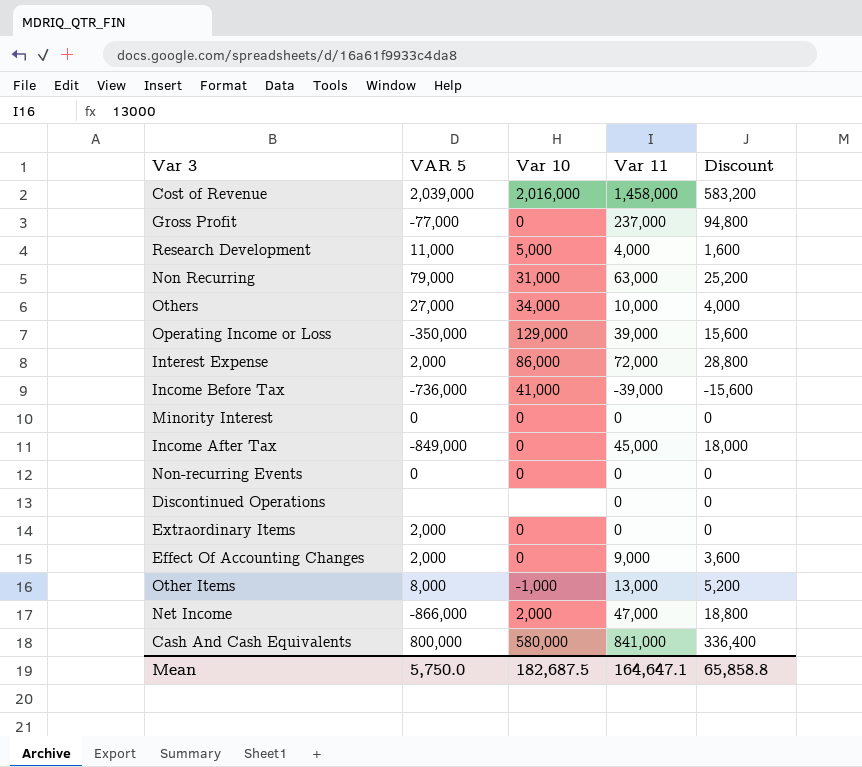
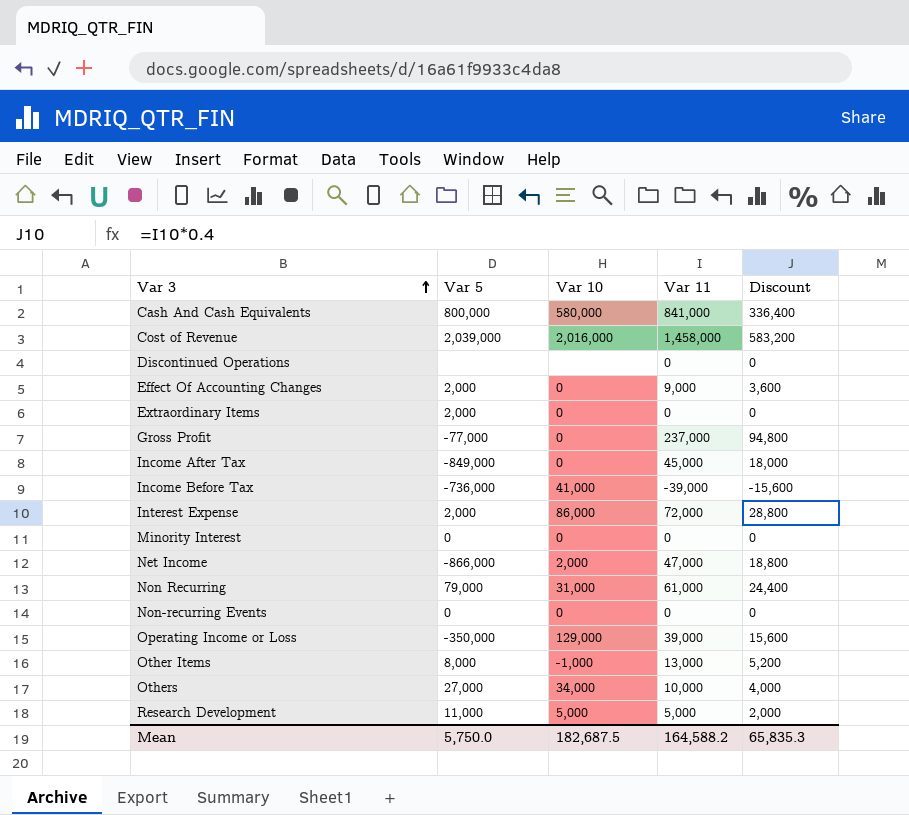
row order: none -> Var 3 ascending
column name: VAR 5 -> Var 5
Non Recurring | Var 11: 63,000 -> 61,000
Non Recurring | Discount: 25,200 -> 24,400
Research Development | Var 11: 4,000 -> 5,000
Research Development | Discount: 1,600 -> 2,000
Mean | Var 11: 164,647.1 -> 164,588.2
Mean | Discount: 65,858.8 -> 65,835.3

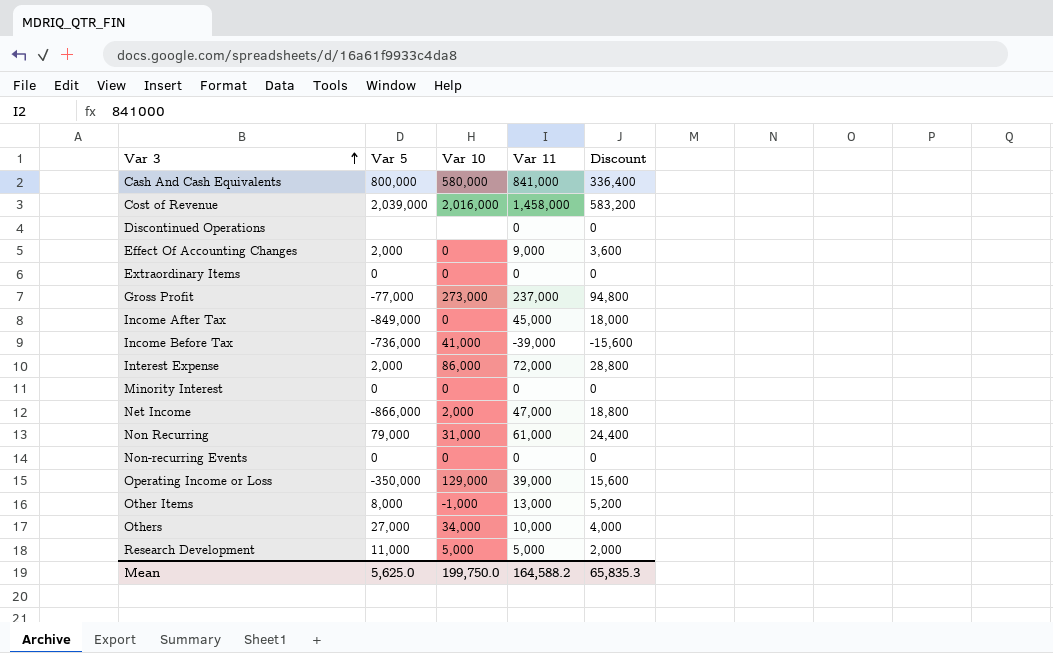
Extraordinary Items | Var 5: 2,000 -> 0
Gross Profit | Var 10: 0 -> 273,000
Mean | Var 5: 5,750.0 -> 5,625.0
Mean | Var 10: 182,687.5 -> 199,750.0

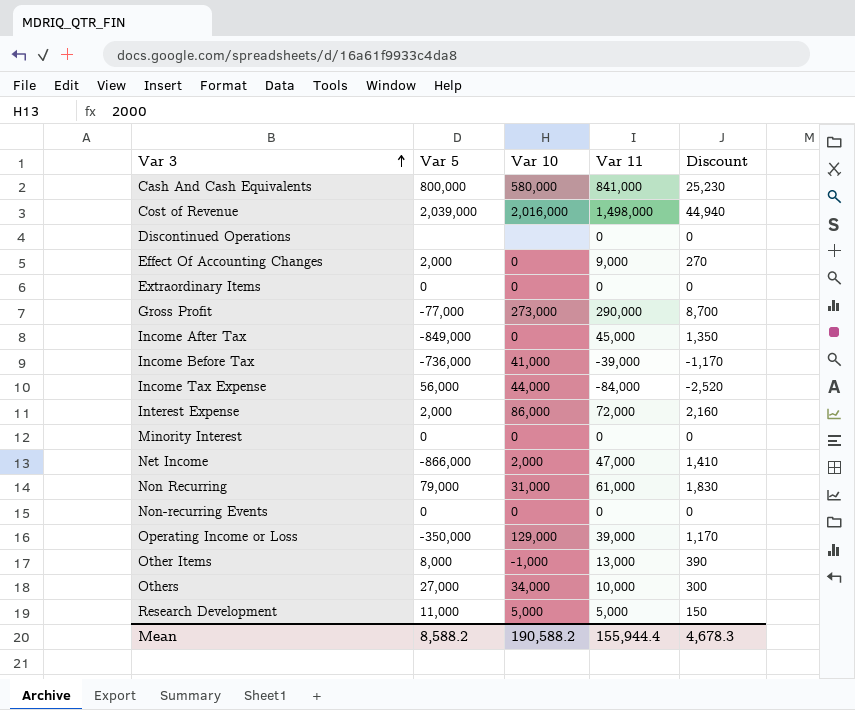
column Discount | formula: [Var 11] * 0.4 -> [Var 11] * 0.03
Cost of Revenue | Var 11: 1,458,000 -> 1,498,000
Gross Profit | Var 11: 237,000 -> 290,000
row Income Tax Expense: none -> 56,000 | 44,000 | -84,000 | -2,520
Mean | Var 5: 5,625.0 -> 8,588.2
Mean | Var 10: 199,750.0 -> 190,588.2
Mean | Var 11: 164,588.2 -> 155,944.4
Mean | Discount: 65,835.3 -> 4,678.3

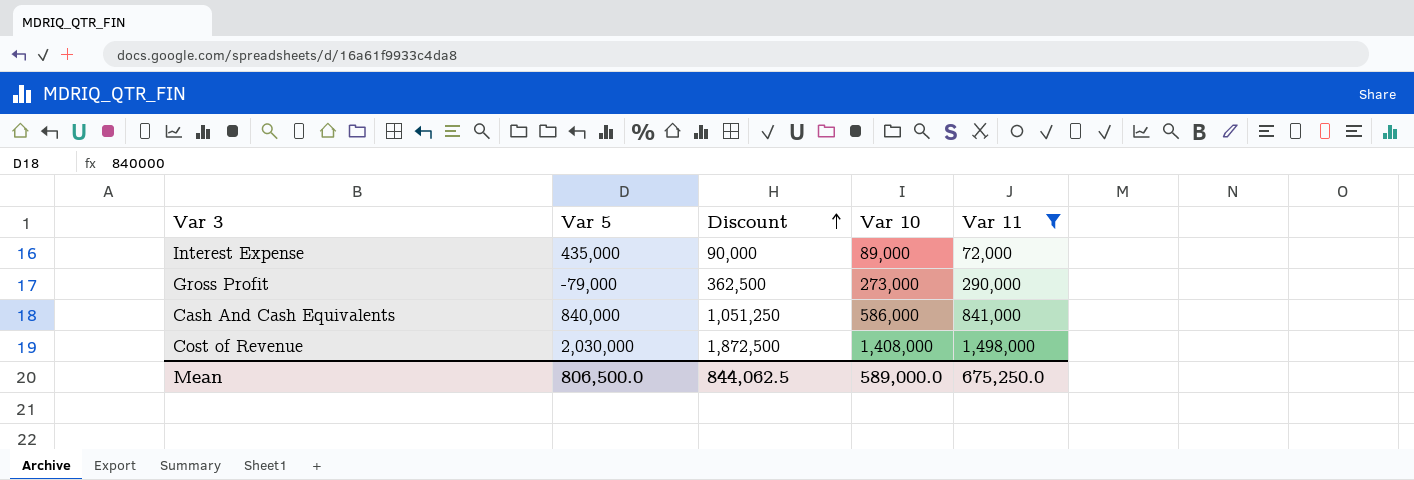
filter: none -> Var 11 >= 72,000
row order: Var 3 ascending -> Discount ascending
column Discount | formula: [Var 11] * 0.03 -> [Var 11] * 1.25
column Discount | position: 5 -> 3
Interest Expense | Var 5: 2,000 -> 435,000
Interest Expense | Var 10: 86,000 -> 89,000
Gross Profit | Var 5: -77,000 -> -79,000
Cash And Cash Equivalents | Var 5: 800,000 -> 840,000
Cash And Cash Equivalents | Var 10: 580,000 -> 586,000
Cost of Revenue | Var 5: 2,039,000 -> 2,030,000
Cost of Revenue | Var 10: 2,016,000 -> 1,408,000
Mean | Var 5: 8,588.2 -> 806,500.0
Mean | Discount: 4,678.3 -> 844,062.5
Mean | Var 10: 190,588.2 -> 589,000.0
Mean | Var 11: 155,944.4 -> 675,250.0

